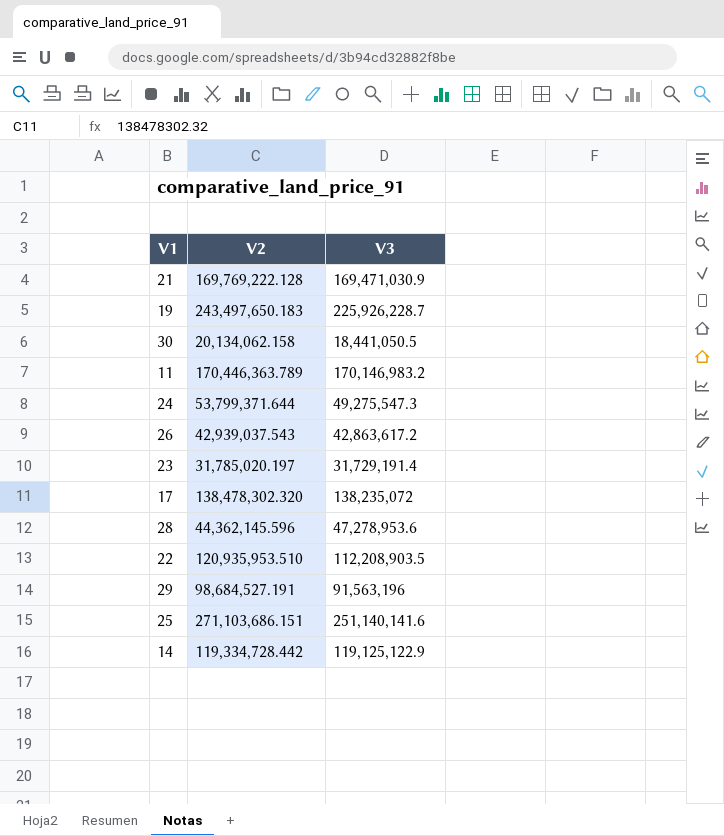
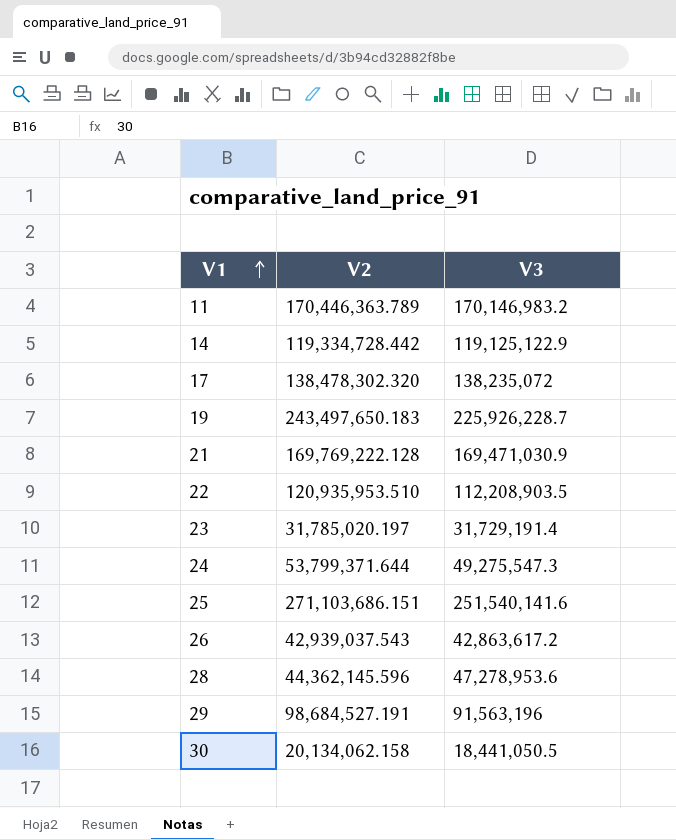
row order: none -> V1 ascending
25 | V3: 251,140,141.6 -> 251,540,141.6

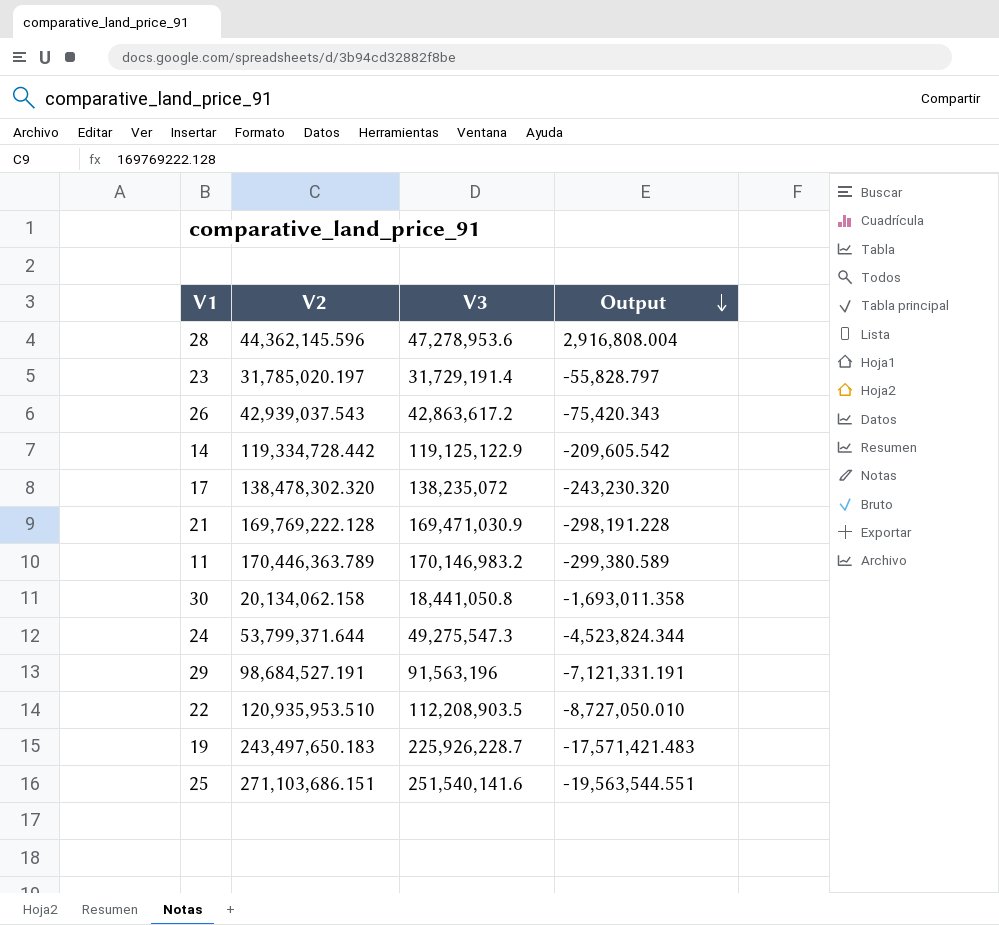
row order: V1 ascending -> Output descending
column Output | formula: none -> [V3] - [V2]
30 | V3: 18,441,050.5 -> 18,441,050.8

